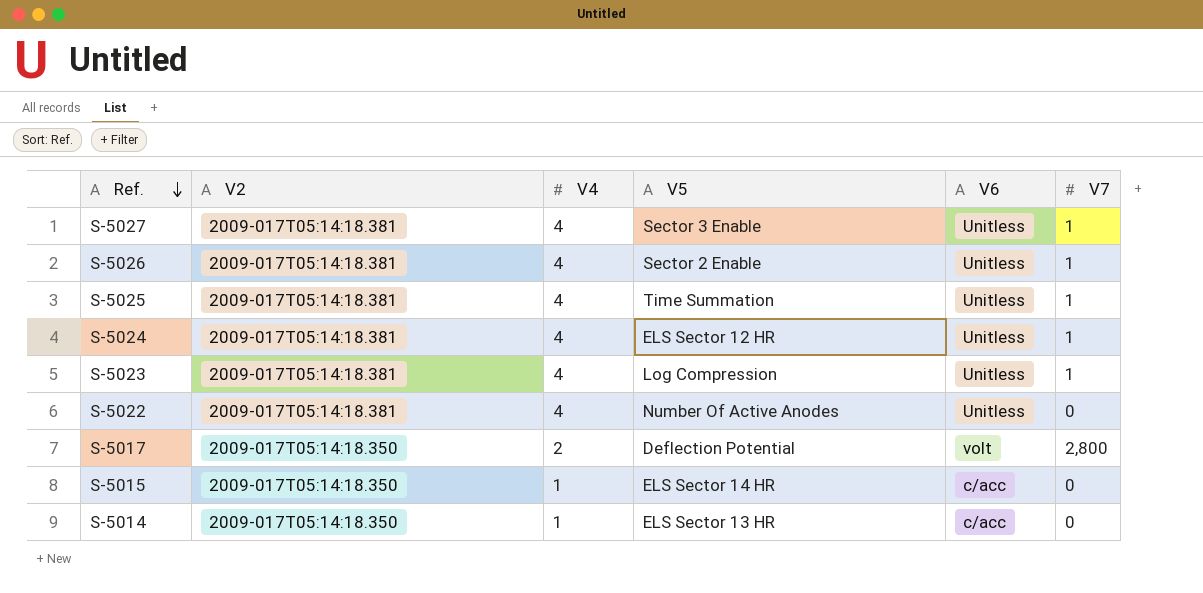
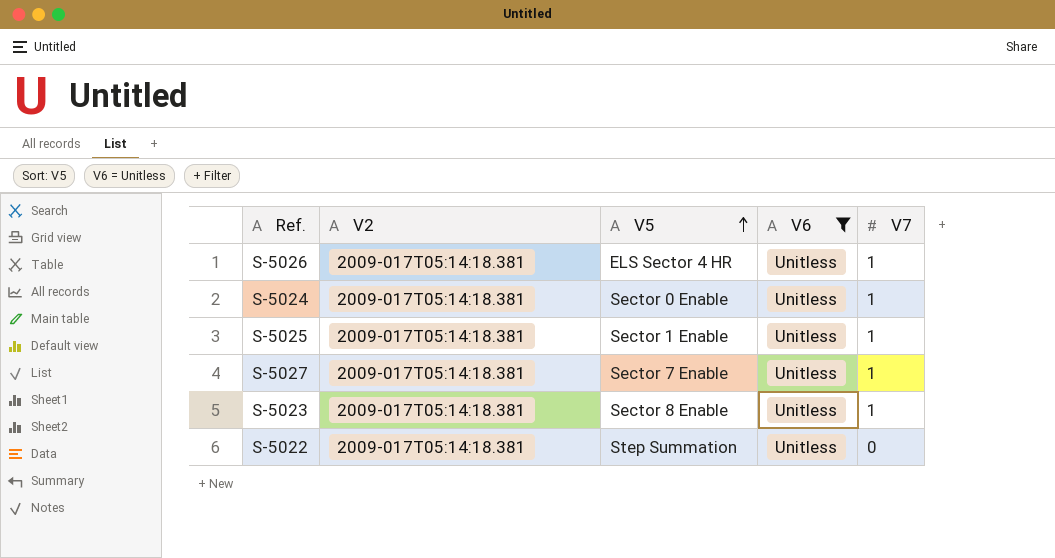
filter: none -> V6 = Unitless
row order: Ref. descending -> V5 ascending
column V4 | position: 3 -> none
S-5026 | V5: Sector 2 Enable -> ELS Sector 4 HR
S-5024 | V5: ELS Sector 12 HR -> Sector 0 Enable
S-5025 | V5: Time Summation -> Sector 1 Enable
S-5027 | V5: Sector 3 Enable -> Sector 7 Enable
S-5023 | V5: Log Compression -> Sector 8 Enable
S-5022 | V5: Number Of Active Anodes -> Step Summation

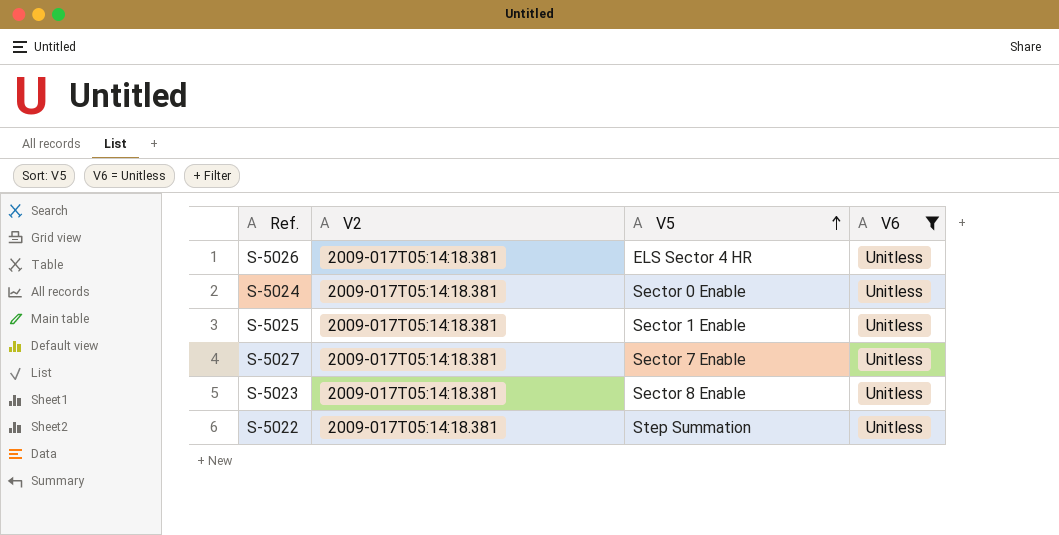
column V7 | position: 5 -> none

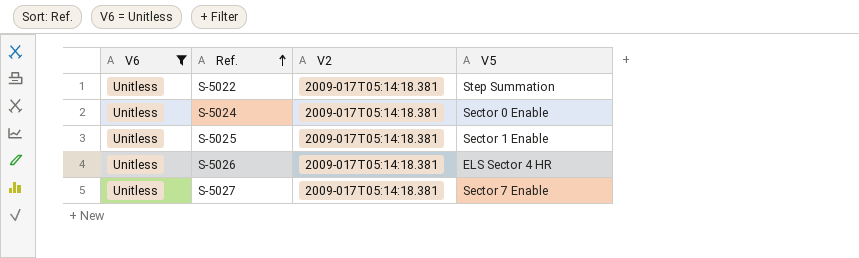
row order: V5 ascending -> Ref. ascending
column V6 | position: 4 -> 1
row S-5023: 2009-017T05:14:18.381 | Sector 8 Enable | Unitless -> none

